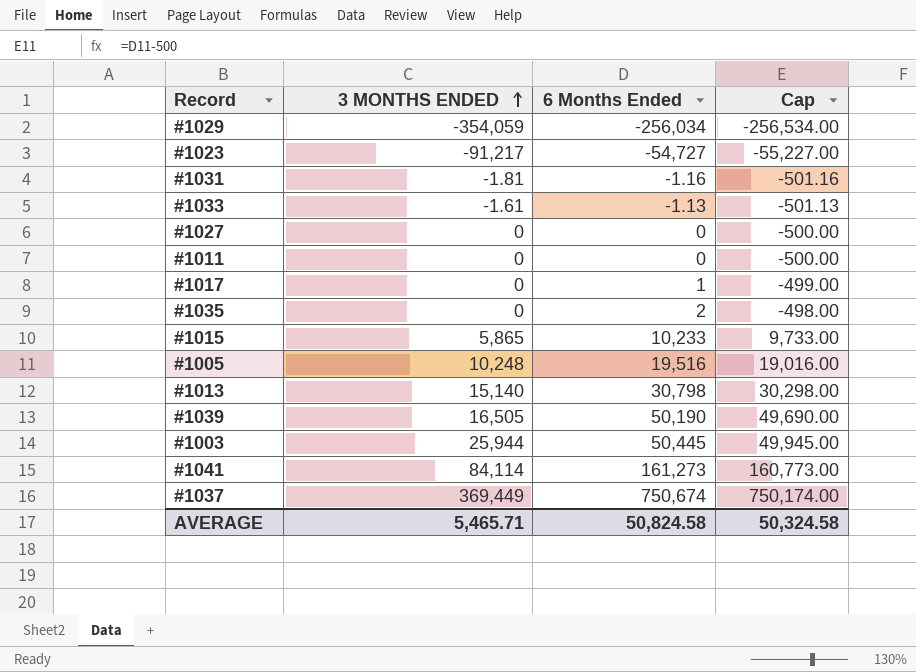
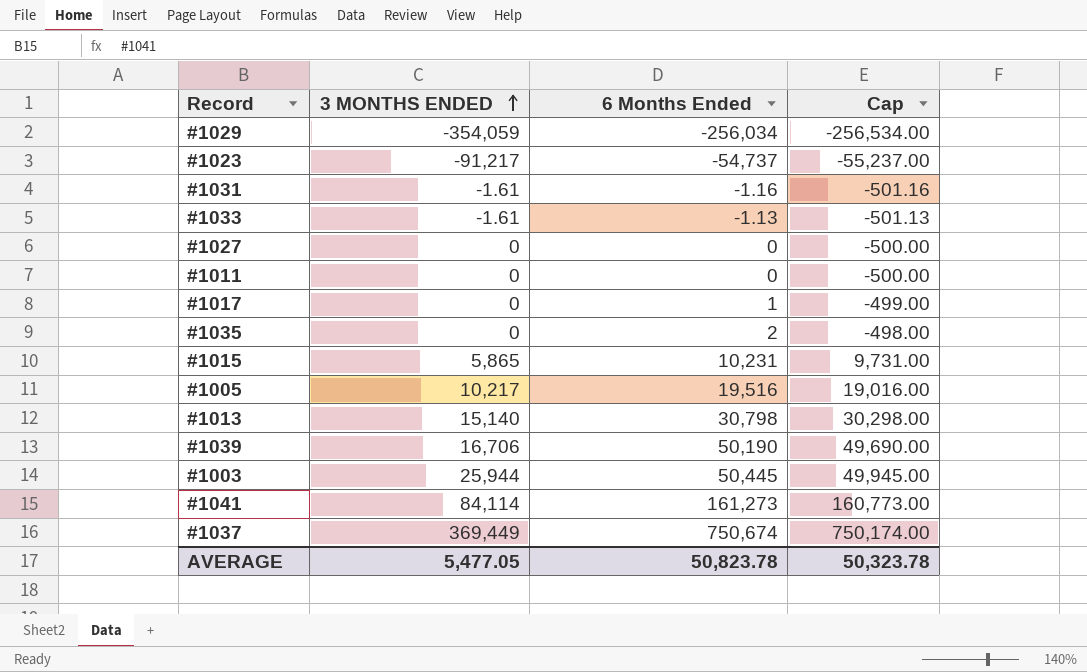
#1023 | 6 Months Ended: -54,727 -> -54,737
#1023 | Cap: -55,227.00 -> -55,237.00
#1031 | 3 MONTHS ENDED: -1.81 -> -1.61
#1015 | 6 Months Ended: 10,233 -> 10,231
#1015 | Cap: 9,733.00 -> 9,731.00
#1005 | 3 MONTHS ENDED: 10,248 -> 10,217
#1039 | 3 MONTHS ENDED: 16,505 -> 16,706
AVERAGE | 3 MONTHS ENDED: 5,465.71 -> 5,477.05
AVERAGE | 6 Months Ended: 50,824.58 -> 50,823.78
AVERAGE | Cap: 50,324.58 -> 50,323.78

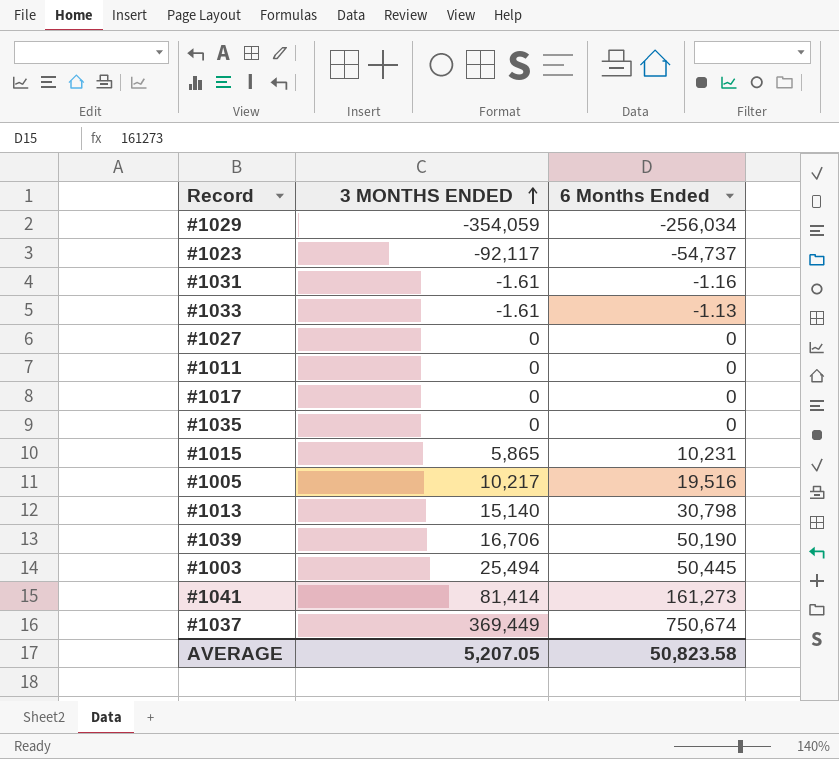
column Cap | formula: [6 Months Ended] - 500 -> none
#1023 | 3 MONTHS ENDED: -91,217 -> -92,117
#1017 | 6 Months Ended: 1 -> 0
#1035 | 6 Months Ended: 2 -> 0
#1003 | 3 MONTHS ENDED: 25,944 -> 25,494
#1041 | 3 MONTHS ENDED: 84,114 -> 81,414
AVERAGE | 3 MONTHS ENDED: 5,477.05 -> 5,207.05
AVERAGE | 6 Months Ended: 50,823.78 -> 50,823.58

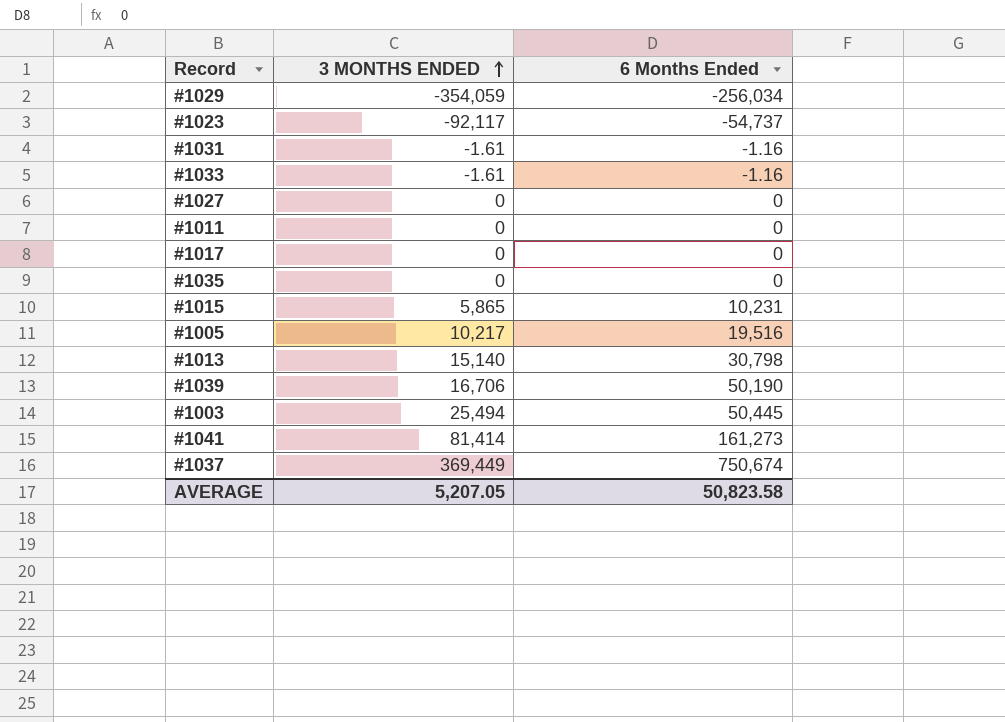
#1033 | 6 Months Ended: -1.13 -> -1.16

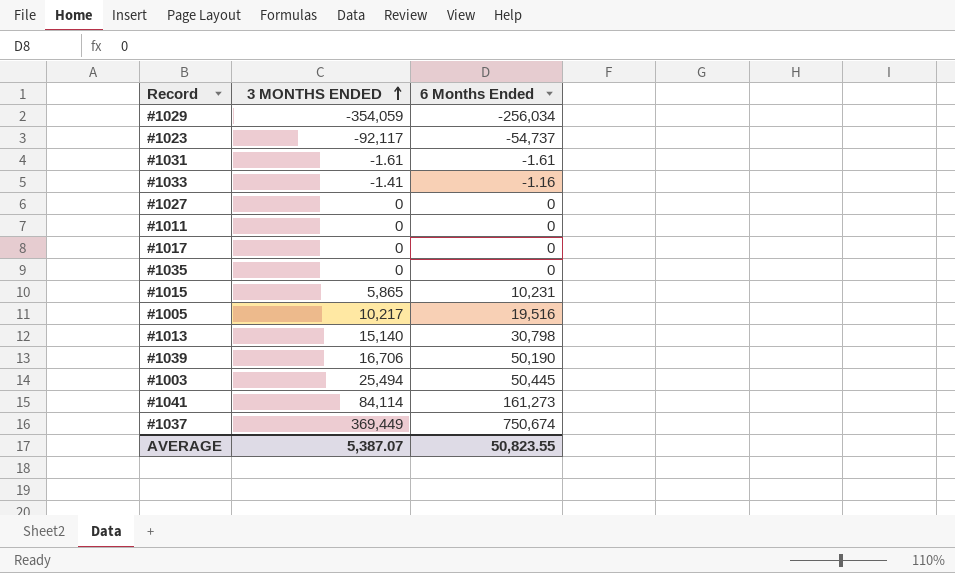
#1031 | 6 Months Ended: -1.16 -> -1.61
#1033 | 3 MONTHS ENDED: -1.61 -> -1.41
#1041 | 3 MONTHS ENDED: 81,414 -> 84,114
AVERAGE | 3 MONTHS ENDED: 5,207.05 -> 5,387.07
AVERAGE | 6 Months Ended: 50,823.58 -> 50,823.55

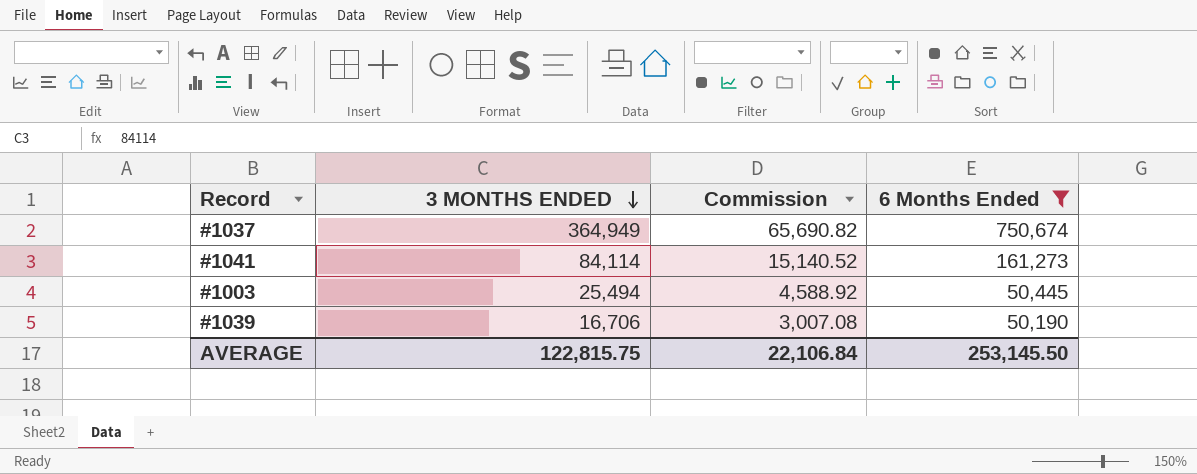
filter: none -> 6 Months Ended >= 50,190
row order: 3 MONTHS ENDED ascending -> 3 MONTHS ENDED descending
column Commission | formula: none -> [3 MONTHS ENDED] * 0.18
#1037 | 3 MONTHS ENDED: 369,449 -> 364,949
AVERAGE | 3 MONTHS ENDED: 5,387.07 -> 122,815.75
AVERAGE | 6 Months Ended: 50,823.55 -> 253,145.50

